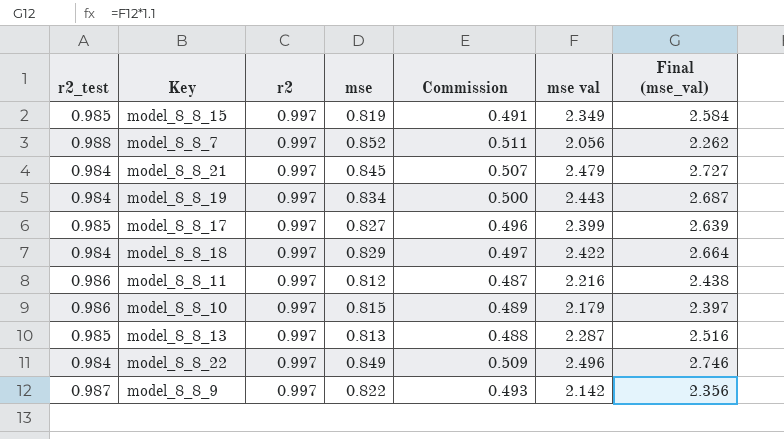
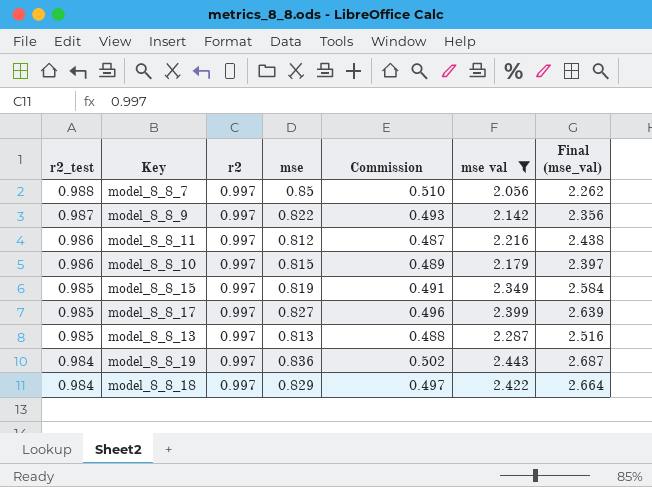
filter: none -> mse val <= 2.443
row order: none -> r2_test descending
model_8_8_7 | mse: 0.852 -> 0.85
model_8_8_7 | Commission: 0.511 -> 0.510
model_8_8_19 | mse: 0.834 -> 0.836
model_8_8_19 | Commission: 0.500 -> 0.502

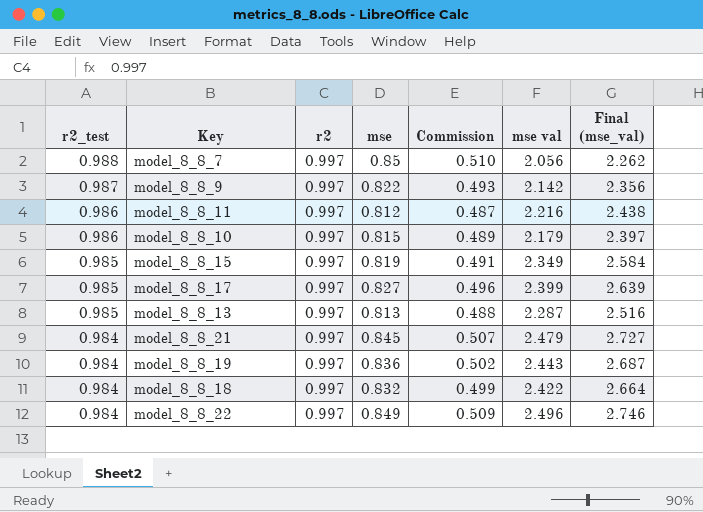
filter: mse val <= 2.443 -> none
model_8_8_18 | mse: 0.829 -> 0.832
model_8_8_18 | Commission: 0.497 -> 0.499

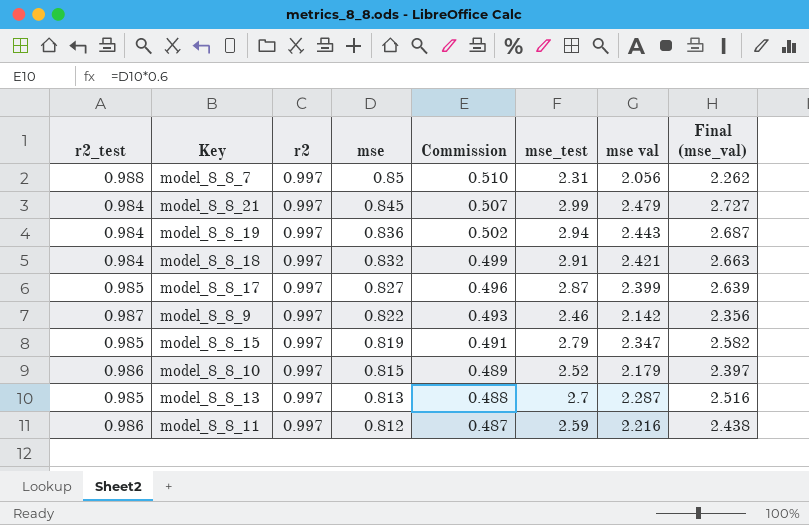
row order: r2_test descending -> mse descending
column mse_test | position: none -> 6
row model_8_8_22: 0.984 | 0.997 | 0.849 | 0.509 | 2.496 | 2.746 -> none
model_8_8_18 | mse val: 2.422 -> 2.421
model_8_8_18 | Final (mse_val): 2.664 -> 2.663
model_8_8_15 | mse val: 2.349 -> 2.347
model_8_8_15 | Final (mse_val): 2.584 -> 2.582

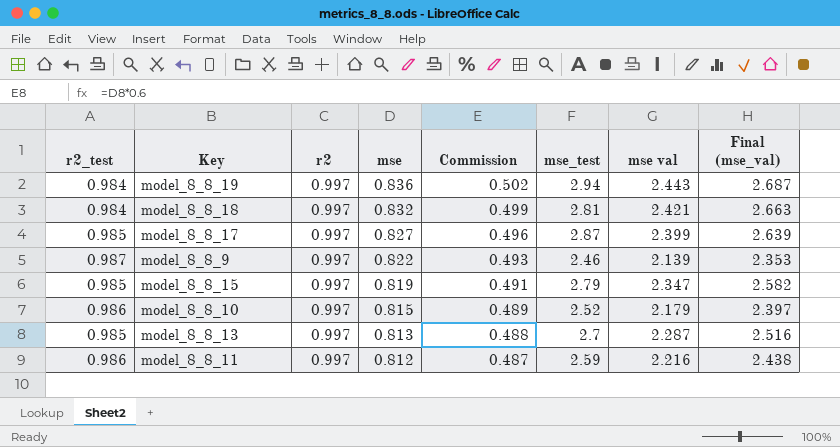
row model_8_8_7: 0.988 | 0.997 | 0.85 | 0.510 | 2.31 | 2.056 | 2.262 -> none
row model_8_8_21: 0.984 | 0.997 | 0.845 | 0.507 | 2.99 | 2.479 | 2.727 -> none
model_8_8_18 | mse_test: 2.91 -> 2.81
model_8_8_9 | mse val: 2.142 -> 2.139
model_8_8_9 | Final (mse_val): 2.356 -> 2.353

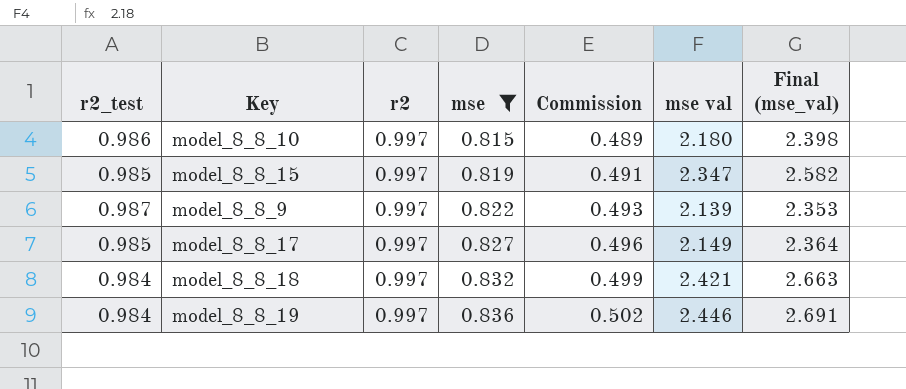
filter: none -> mse >= 0.815
row order: mse descending -> mse ascending
column mse_test | position: 6 -> none
model_8_8_10 | mse val: 2.179 -> 2.180
model_8_8_10 | Final (mse_val): 2.397 -> 2.398
model_8_8_17 | mse val: 2.399 -> 2.149
model_8_8_17 | Final (mse_val): 2.639 -> 2.364
model_8_8_19 | mse val: 2.443 -> 2.446
model_8_8_19 | Final (mse_val): 2.687 -> 2.691

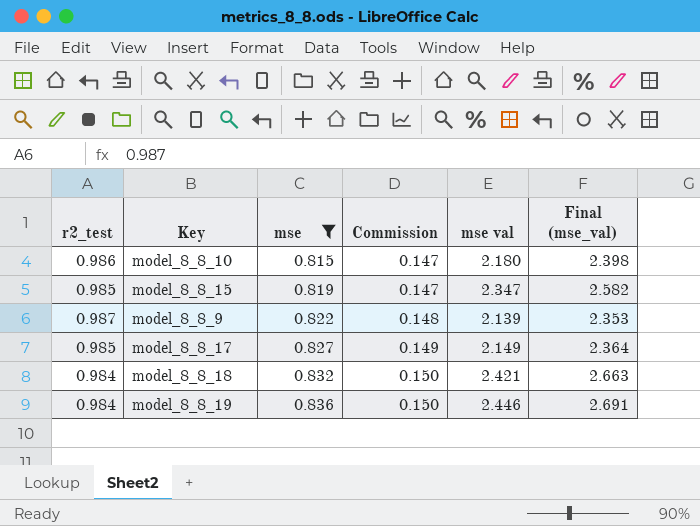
column r2 | position: 3 -> none
column Commission | formula: [mse] * 0.6 -> [mse] * 0.18

